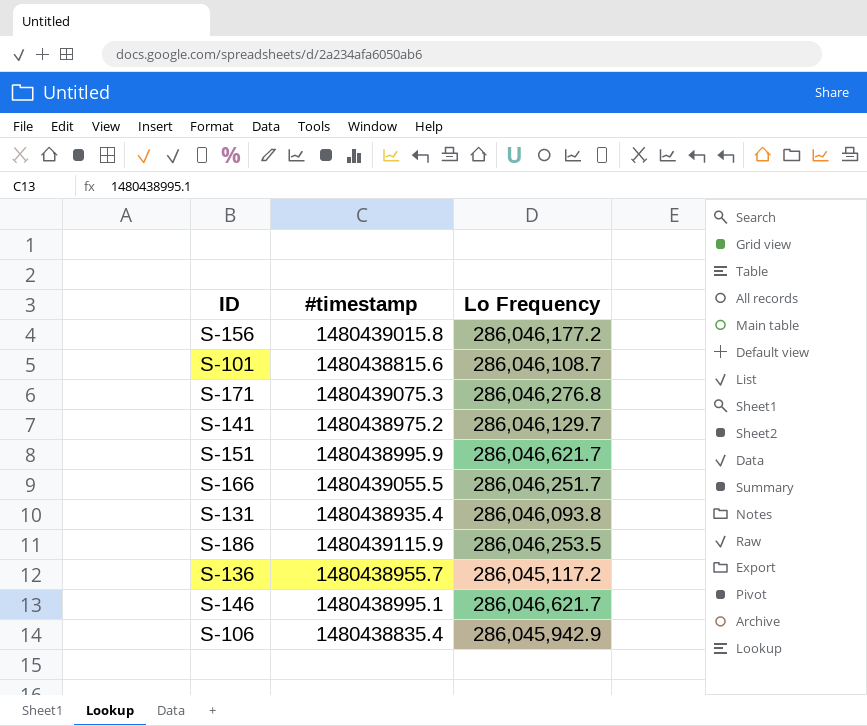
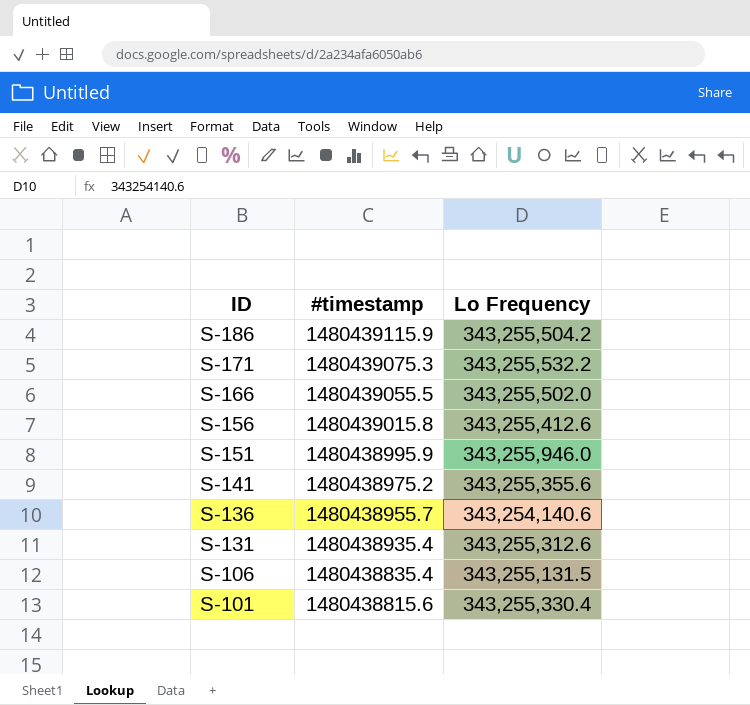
row order: none -> ID descending
row S-146: 1480438995.1 | 286,046,621.7 -> none
S-186 | Lo Frequency: 286,046,253.5 -> 343,255,504.2
S-171 | Lo Frequency: 286,046,276.8 -> 343,255,532.2
S-166 | Lo Frequency: 286,046,251.7 -> 343,255,502.0
S-156 | Lo Frequency: 286,046,177.2 -> 343,255,412.6
S-151 | Lo Frequency: 286,046,621.7 -> 343,255,946.0
S-141 | Lo Frequency: 286,046,129.7 -> 343,255,355.6
S-136 | Lo Frequency: 286,045,117.2 -> 343,254,140.6
S-131 | Lo Frequency: 286,046,093.8 -> 343,255,312.6
S-106 | Lo Frequency: 286,045,942.9 -> 343,255,131.5
S-101 | Lo Frequency: 286,046,108.7 -> 343,255,330.4

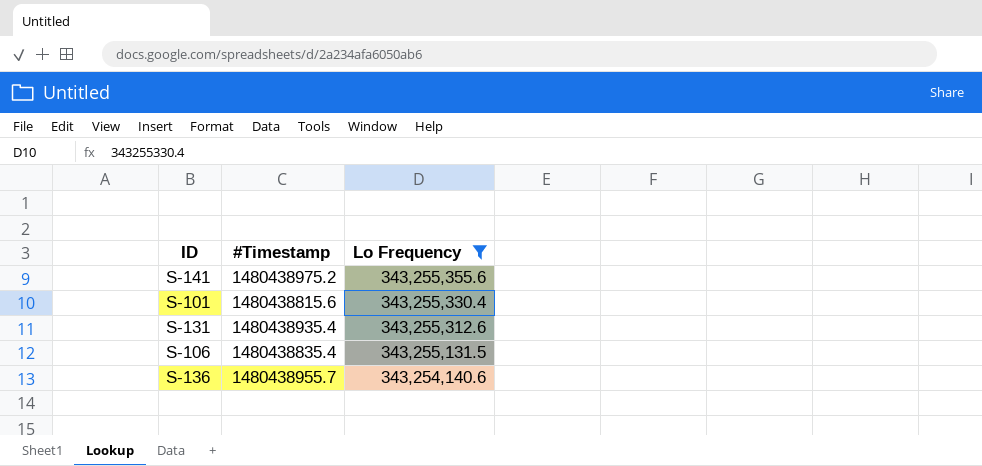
filter: none -> Lo Frequency <= 343,255,355.6
row order: ID descending -> Lo Frequency descending
column name: #timestamp -> #Timestamp

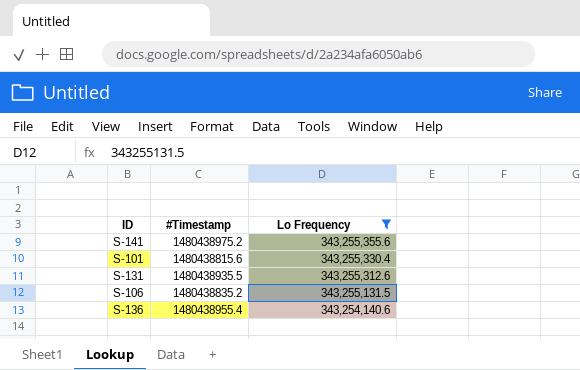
S-131 | #Timestamp: 1480438935.4 -> 1480438935.5
S-106 | #Timestamp: 1480438835.4 -> 1480438835.2
S-136 | #Timestamp: 1480438955.7 -> 1480438955.4

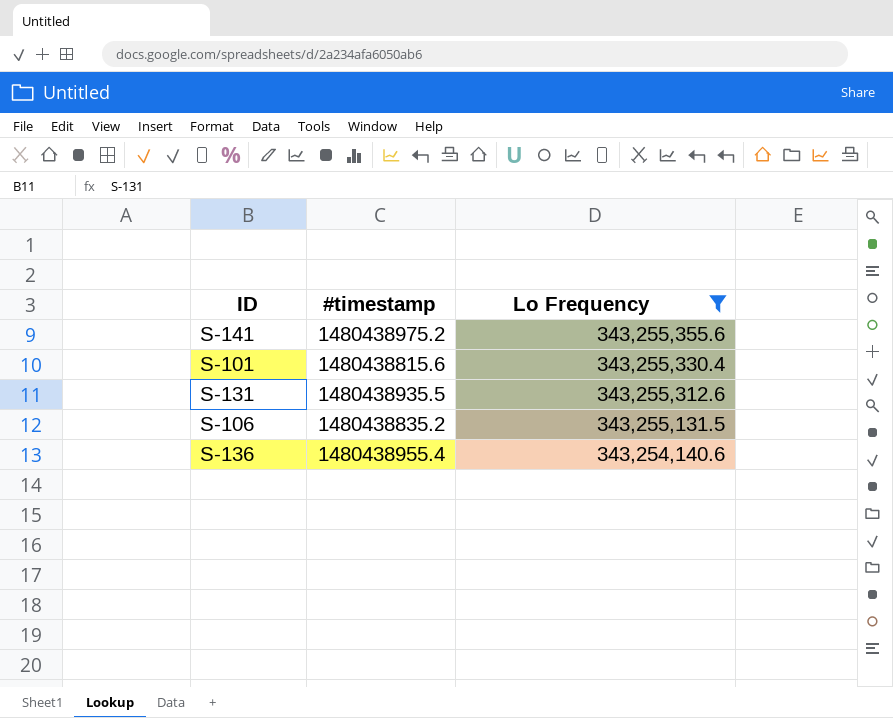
column name: #Timestamp -> #timestamp

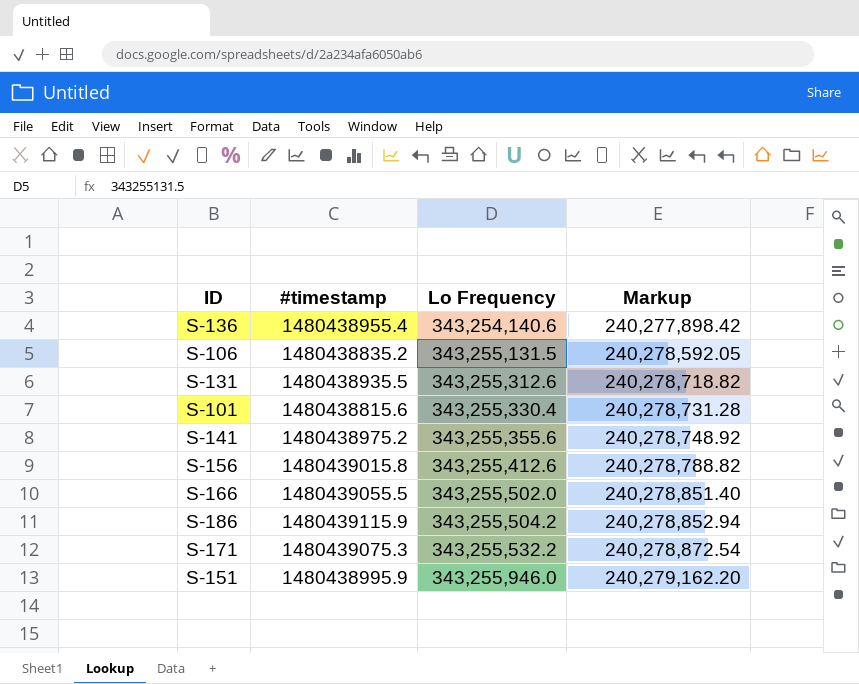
filter: Lo Frequency <= 343,255,355.6 -> none
row order: Lo Frequency descending -> Lo Frequency ascending
column Markup | formula: none -> [Lo Frequency] * 0.7

